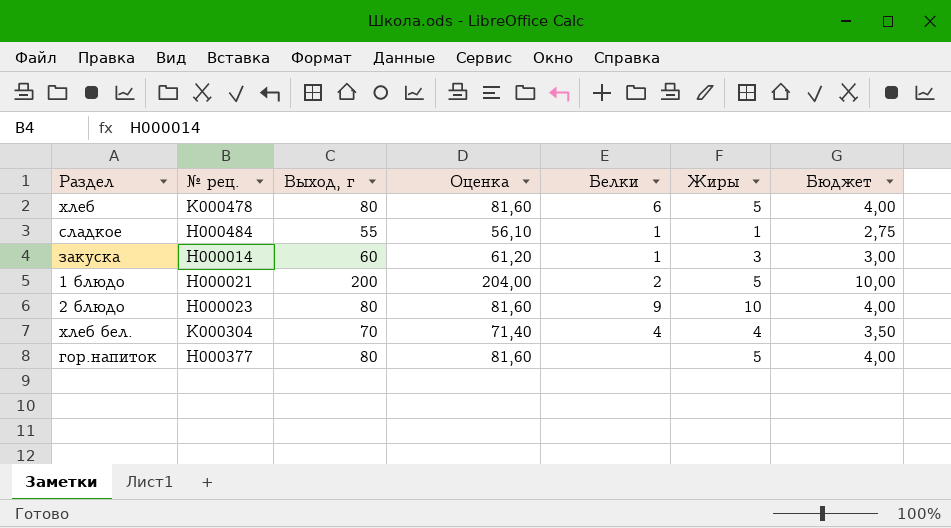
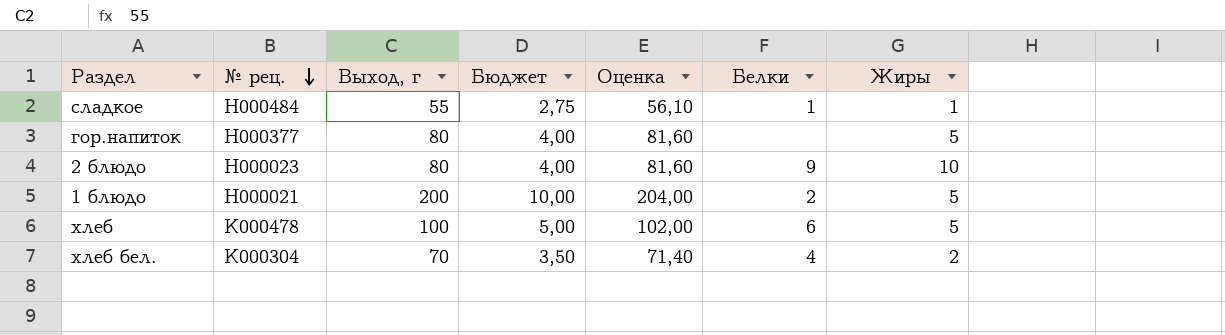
row order: none -> № рец. descending
column Бюджет | position: 7 -> 4
row закуска: Н000014 | 60 | 61,20 | 1 | 3 | 3,00 -> none
хлеб | Выход, г: 80 -> 100
хлеб | Бюджет: 4,00 -> 5,00
хлеб | Оценка: 81,60 -> 102,00
хлеб бел. | Жиры: 4 -> 2

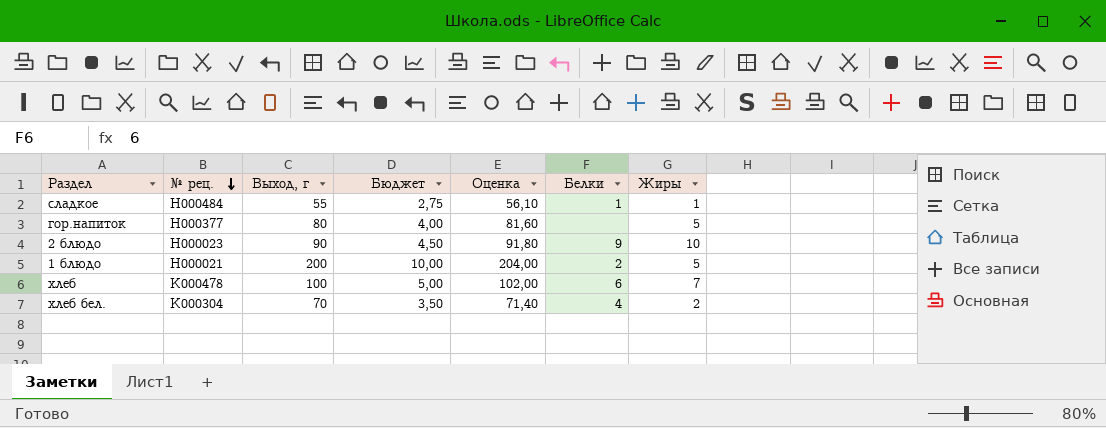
2 блюдо | Выход, г: 80 -> 90
2 блюдо | Бюджет: 4,00 -> 4,50
2 блюдо | Оценка: 81,60 -> 91,80
хлеб | Жиры: 5 -> 7

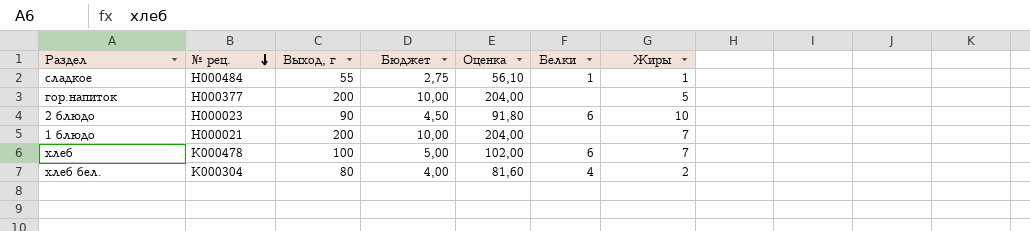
гор.напиток | Выход, г: 80 -> 200
гор.напиток | Бюджет: 4,00 -> 10,00
гор.напиток | Оценка: 81,60 -> 204,00
2 блюдо | Белки: 9 -> 6
1 блюдо | Белки: 2 -> none
1 блюдо | Жиры: 5 -> 7
хлеб бел. | Выход, г: 70 -> 80
хлеб бел. | Бюджет: 3,50 -> 4,00
хлеб бел. | Оценка: 71,40 -> 81,60

